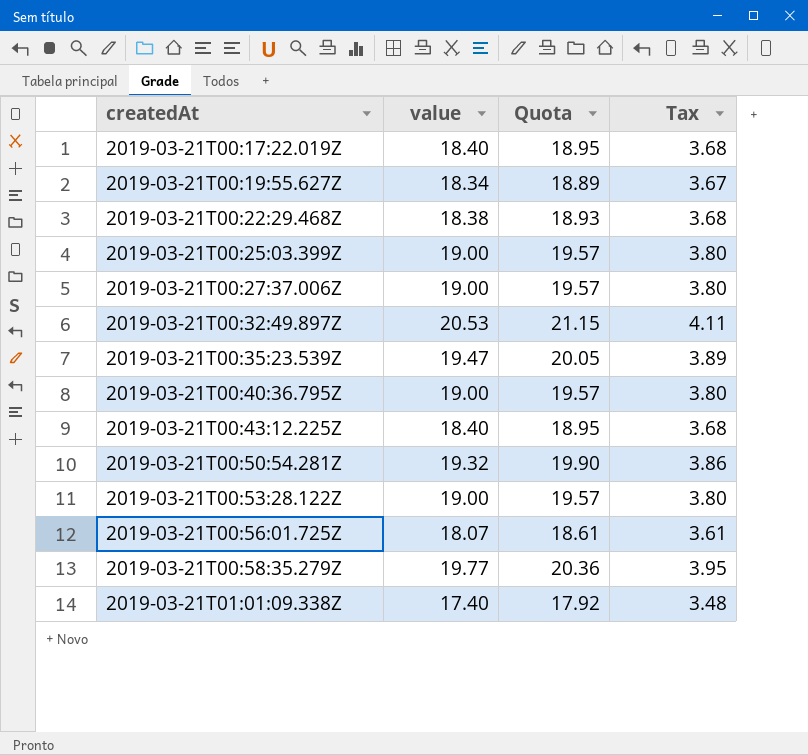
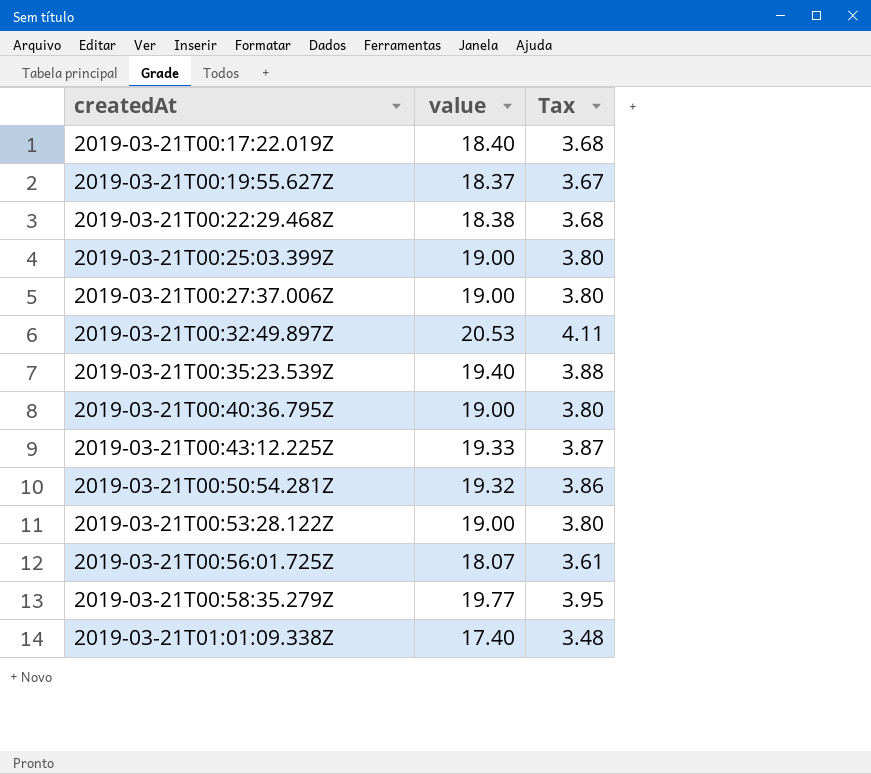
column Quota | formula: [value] * 1.03 -> none
2019-03-21T00:19:55.627Z | value: 18.34 -> 18.37
2019-03-21T00:35:23.539Z | value: 19.47 -> 19.40
2019-03-21T00:35:23.539Z | Tax: 3.89 -> 3.88
2019-03-21T00:43:12.225Z | value: 18.40 -> 19.33
2019-03-21T00:43:12.225Z | Tax: 3.68 -> 3.87

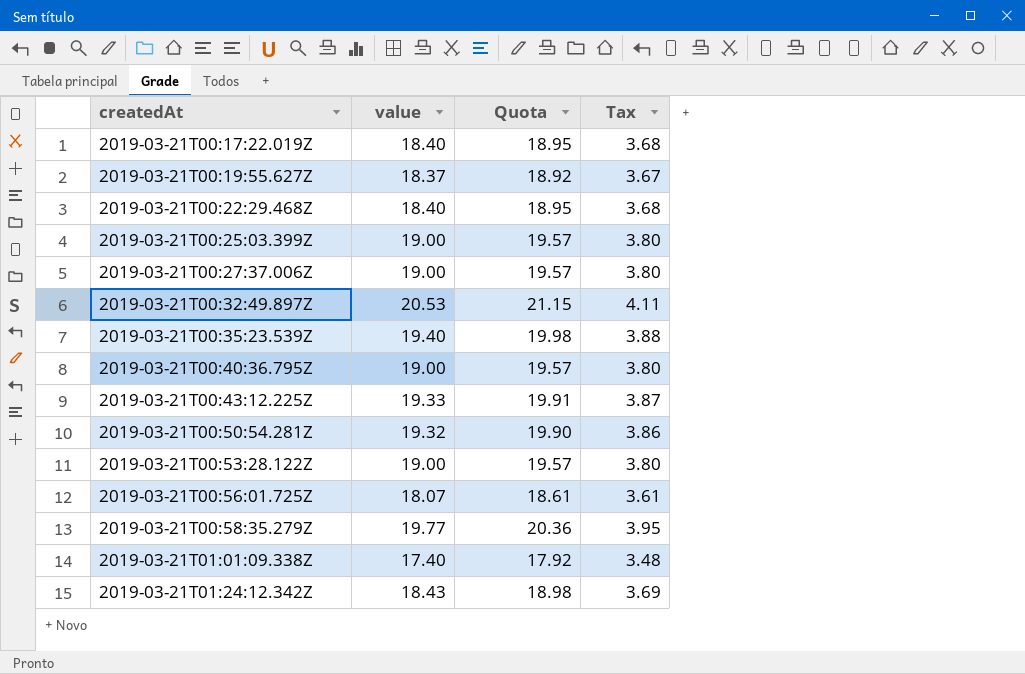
column Quota | formula: none -> [value] * 1.03
2019-03-21T00:22:29.468Z | value: 18.38 -> 18.40
row 2019-03-21T01:24:12.342Z: none -> 18.43 | 18.98 | 3.69

